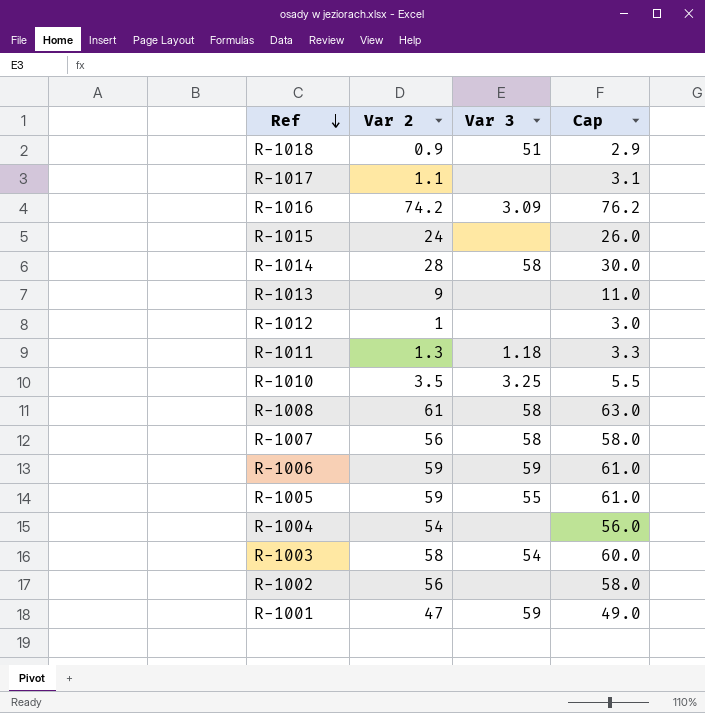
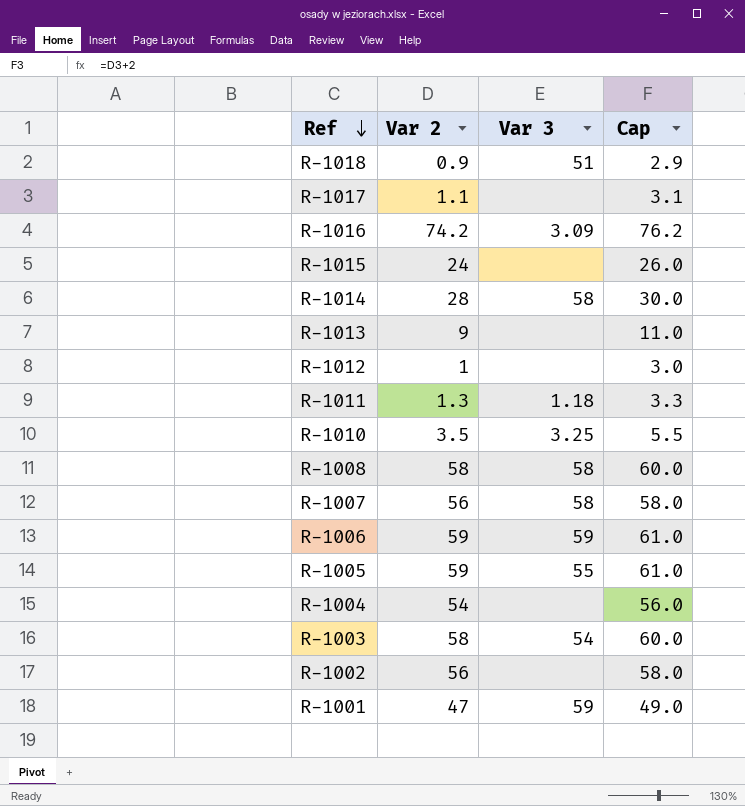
R-1008 | Var 2: 61 -> 58
R-1008 | Cap: 63.0 -> 60.0

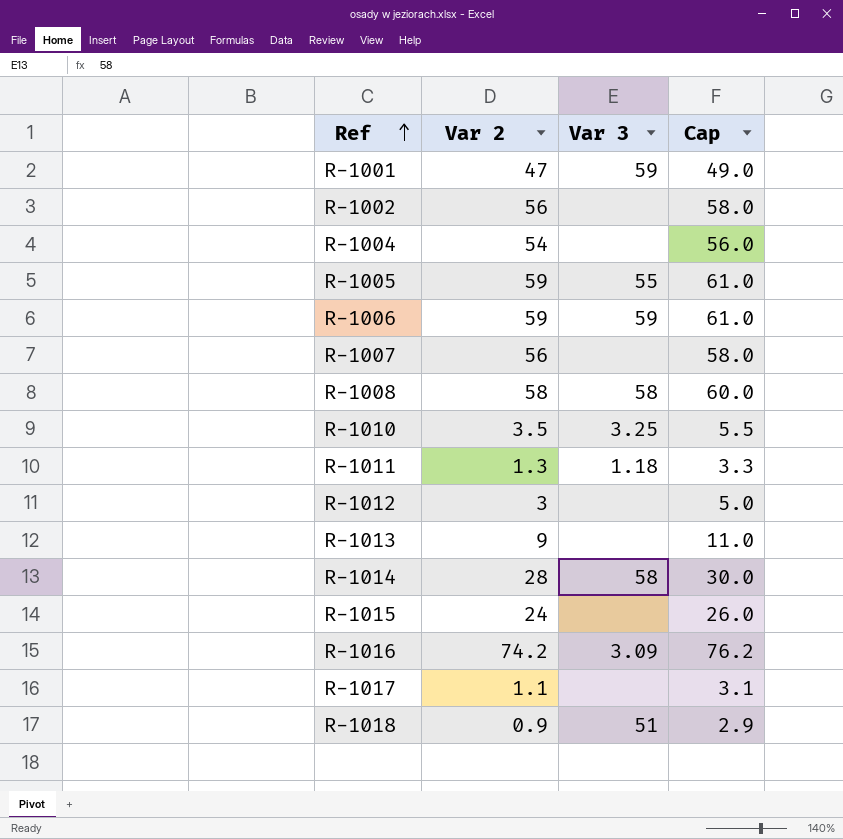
row order: Ref descending -> Ref ascending
row R-1003: 58 | 54 | 60.0 -> none
R-1007 | Var 3: 58 -> none
R-1012 | Var 2: 1 -> 3
R-1012 | Cap: 3.0 -> 5.0

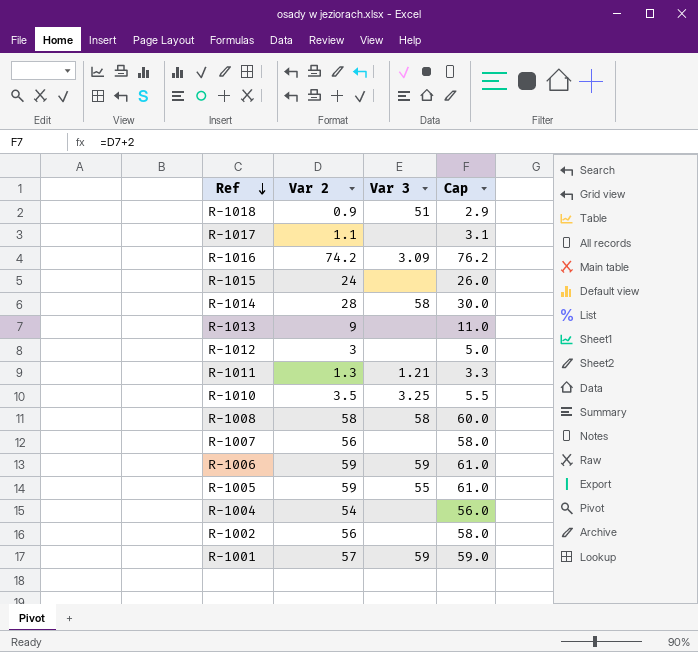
row order: Ref ascending -> Ref descending
R-1011 | Var 3: 1.18 -> 1.21
R-1001 | Var 2: 47 -> 57
R-1001 | Cap: 49.0 -> 59.0

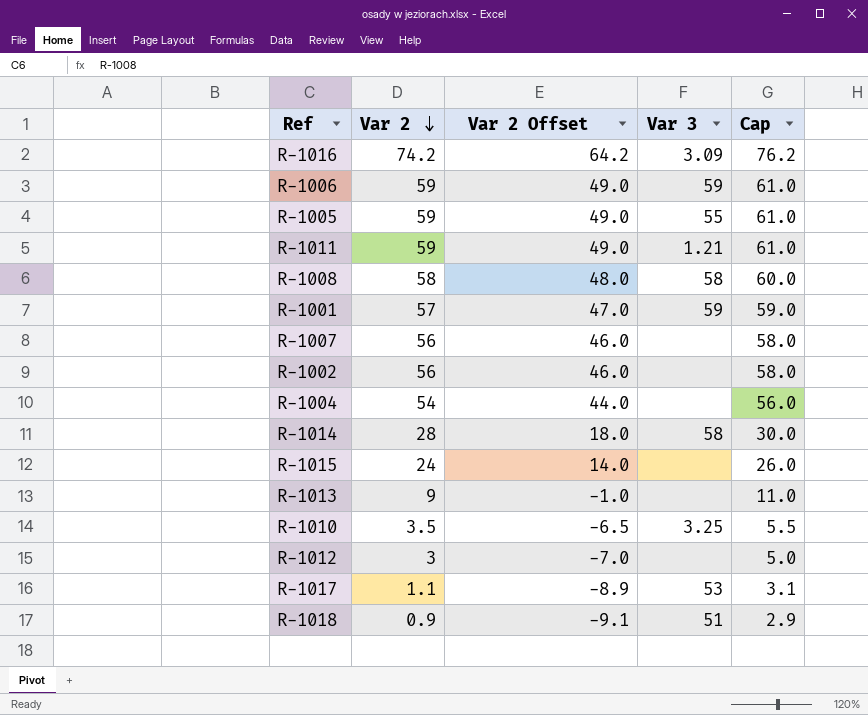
row order: Ref descending -> Var 2 descending
column Var 2 Offset | formula: none -> [Var 2] - 10
R-1011 | Var 2: 1.3 -> 59
R-1011 | Cap: 3.3 -> 61.0
R-1017 | Var 3: none -> 53

